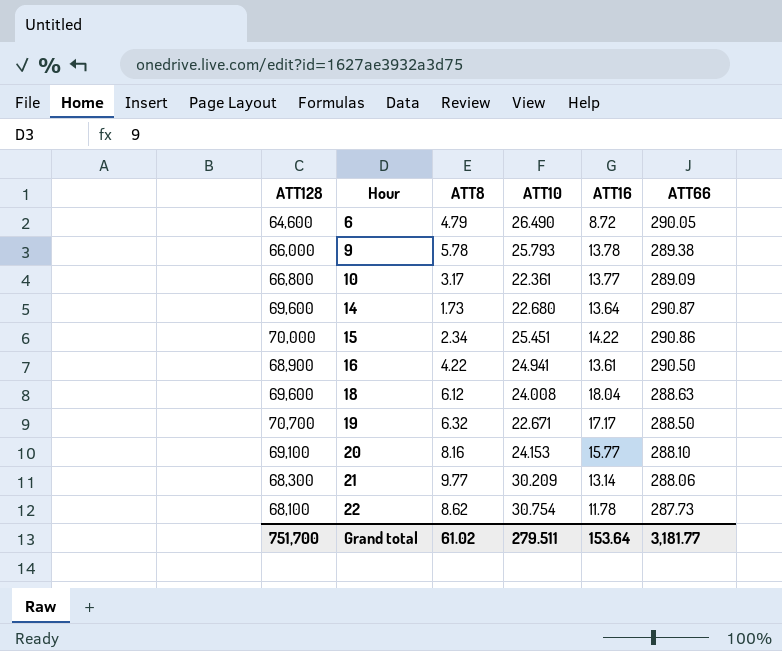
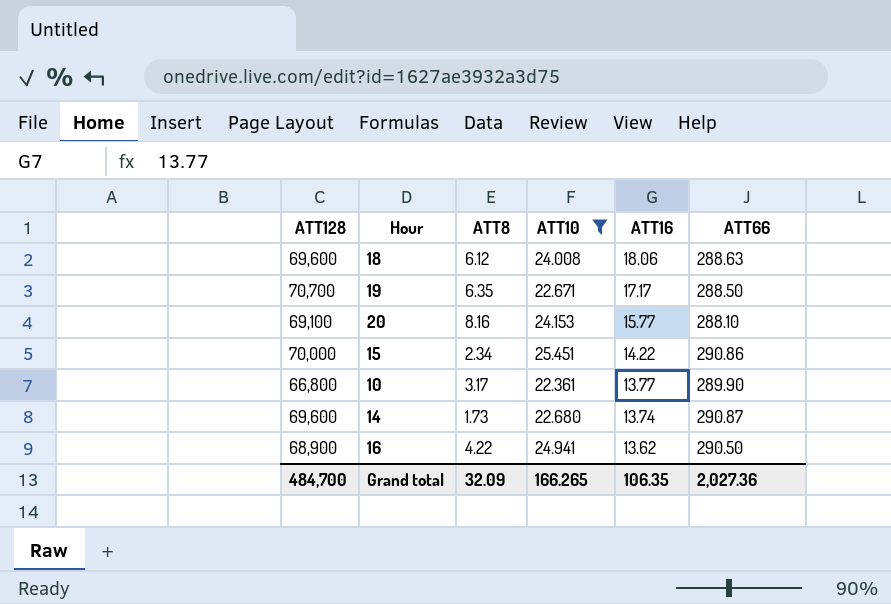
filter: none -> ATT10 <= 25.451
row order: Hour ascending -> ATT16 descending
18 | ATT16: 18.04 -> 18.06
19 | ATT8: 6.32 -> 6.35
10 | ATT66: 289.09 -> 289.90
14 | ATT16: 13.64 -> 13.74
16 | ATT16: 13.61 -> 13.62
Grand total | ATT128: 751,700 -> 484,700
Grand total | ATT8: 61.02 -> 32.09
Grand total | ATT10: 279.511 -> 166.265
Grand total | ATT16: 153.64 -> 106.35
Grand total | ATT66: 3,181.77 -> 2,027.36

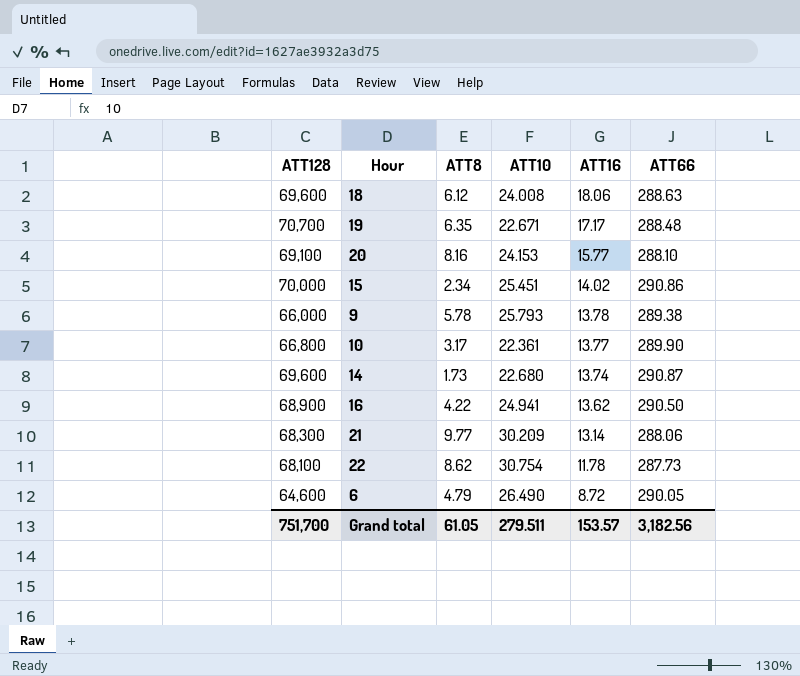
filter: ATT10 <= 25.451 -> none
19 | ATT66: 288.50 -> 288.48
15 | ATT16: 14.22 -> 14.02
Grand total | ATT128: 484,700 -> 751,700
Grand total | ATT8: 32.09 -> 61.05
Grand total | ATT10: 166.265 -> 279.511
Grand total | ATT16: 106.35 -> 153.57
Grand total | ATT66: 2,027.36 -> 3,182.56

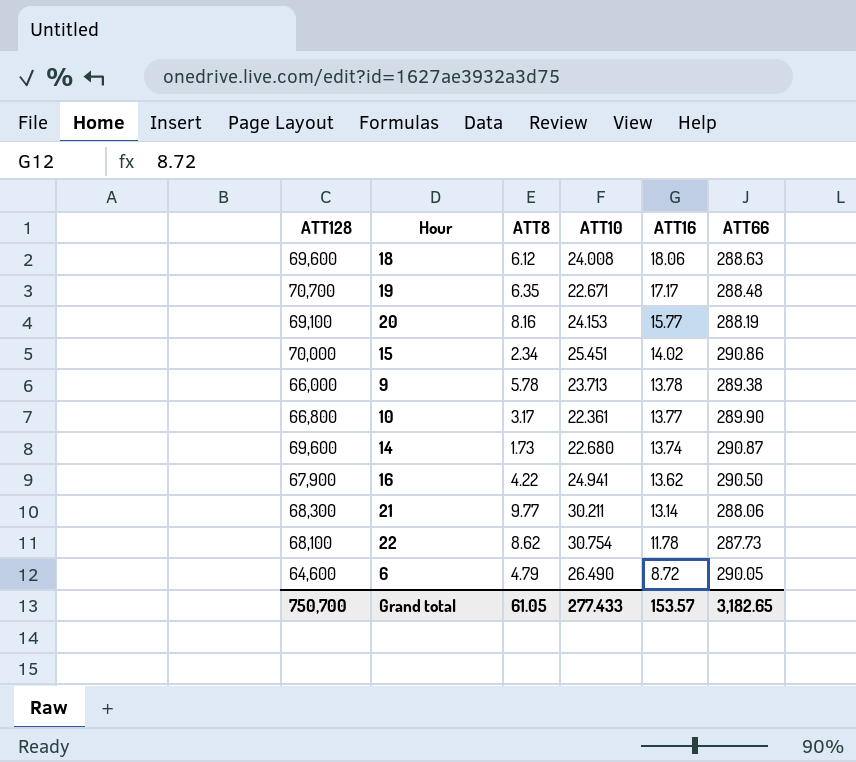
20 | ATT66: 288.10 -> 288.19
9 | ATT10: 25.793 -> 23.713
16 | ATT128: 68,900 -> 67,900
21 | ATT10: 30.209 -> 30.211
Grand total | ATT128: 751,700 -> 750,700
Grand total | ATT10: 279.511 -> 277.433
Grand total | ATT66: 3,182.56 -> 3,182.65

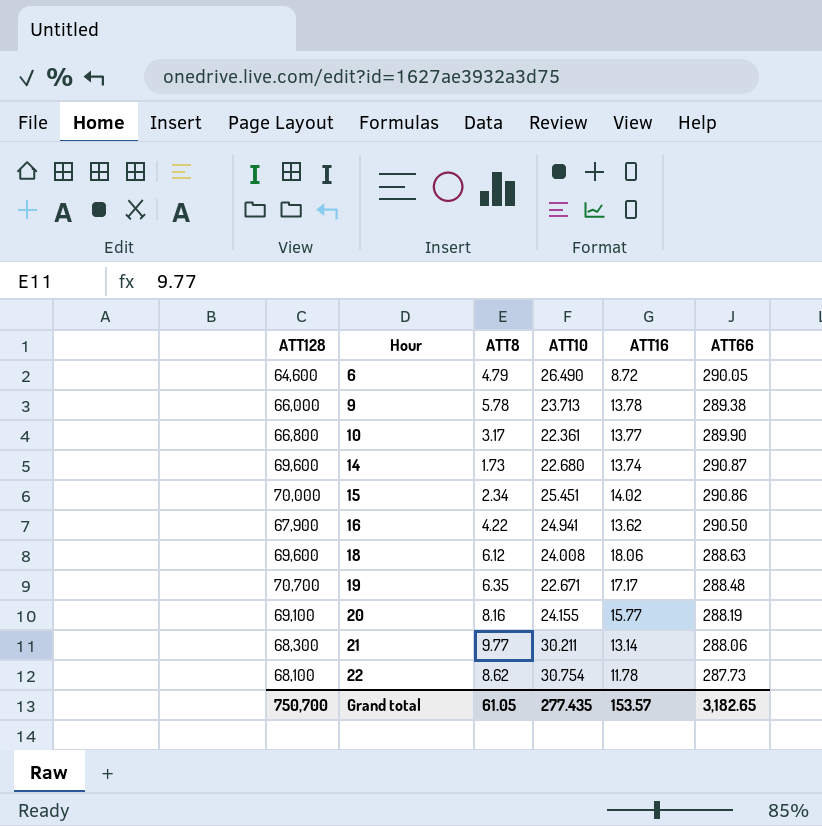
row order: ATT16 descending -> Hour ascending
20 | ATT10: 24.153 -> 24.155
Grand total | ATT10: 277.433 -> 277.435

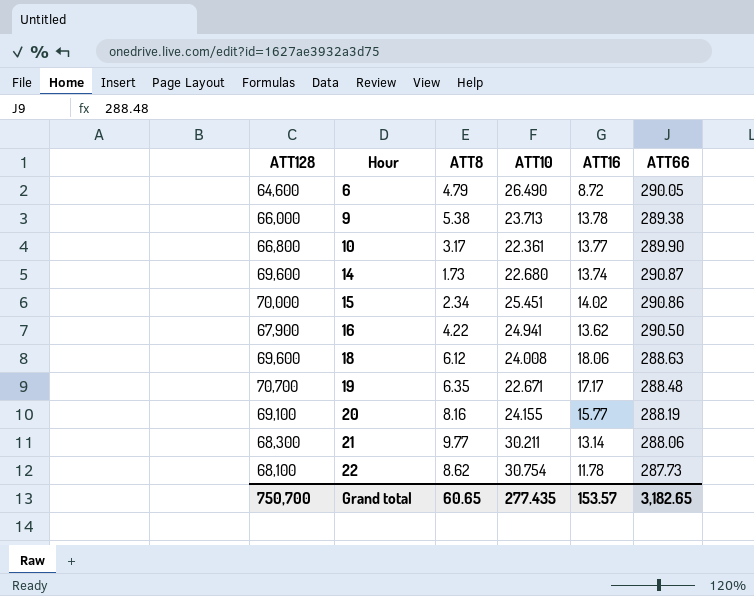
9 | ATT8: 5.78 -> 5.38
Grand total | ATT8: 61.05 -> 60.65

